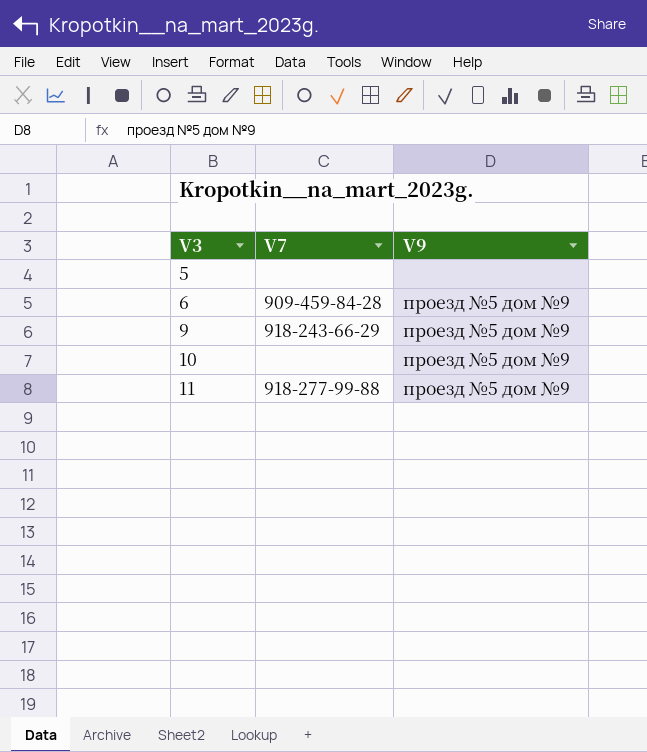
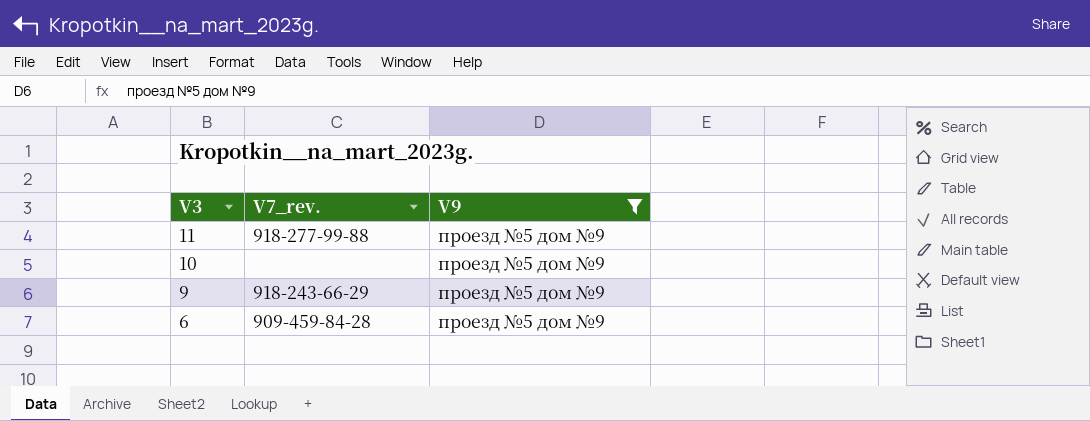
filter: none -> V9 = проезд №5 дом №9
row order: V3 ascending -> V3 descending
column name: V7 -> V7_rev.

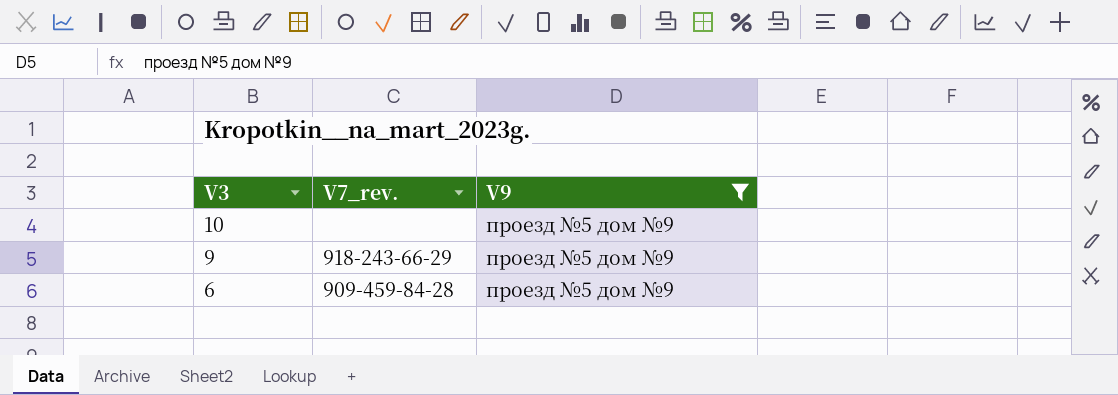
row 11: 918-277-99-88 | проезд №5 дом №9 -> none

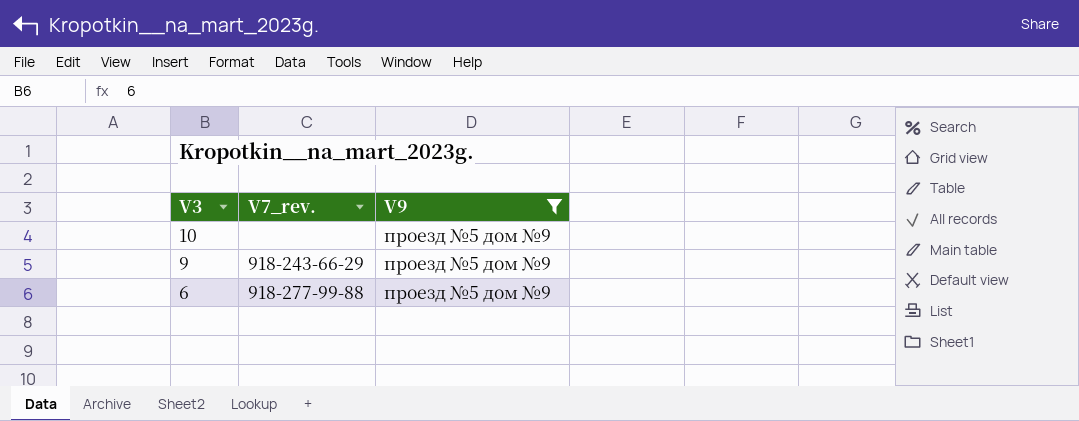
6 | V7_rev.: 909-459-84-28 -> 918-277-99-88

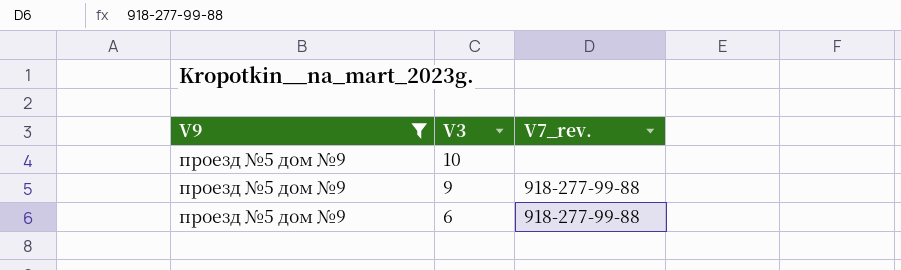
column V9 | position: 3 -> 1
9 | V7_rev.: 918-243-66-29 -> 918-277-99-88

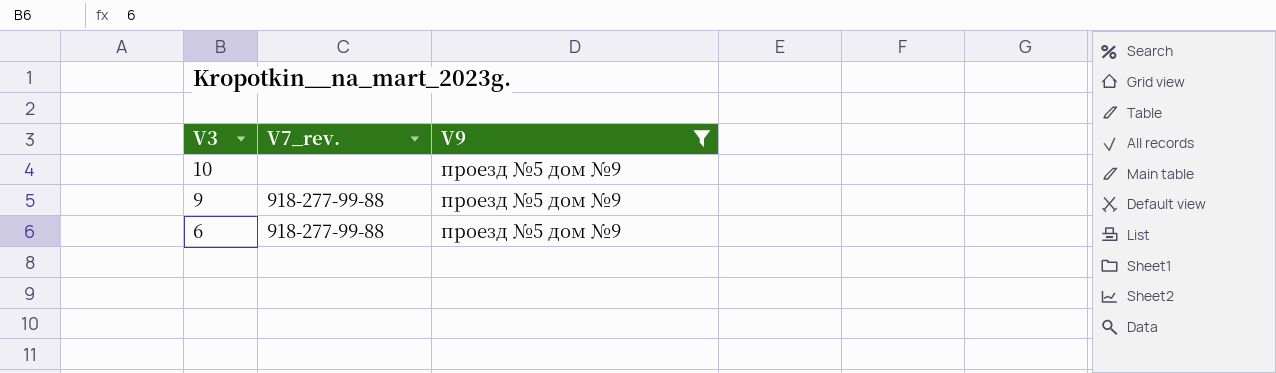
column V9 | position: 1 -> 3

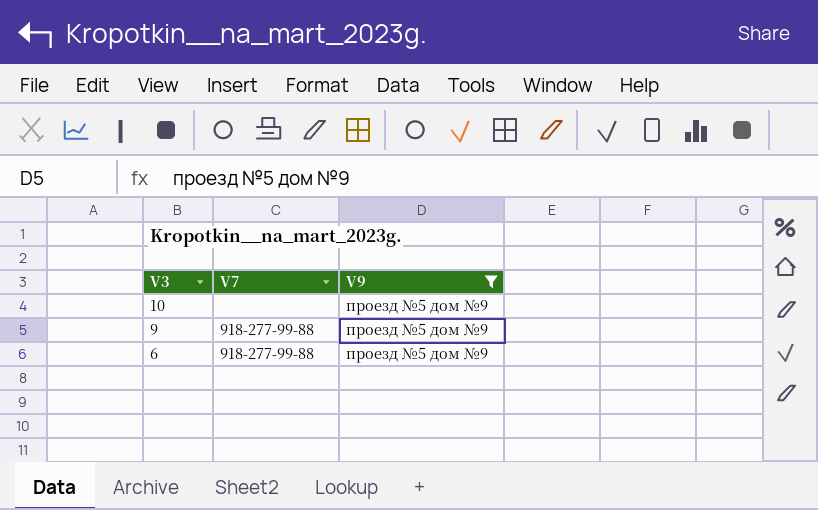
column name: V7_rev. -> V7

